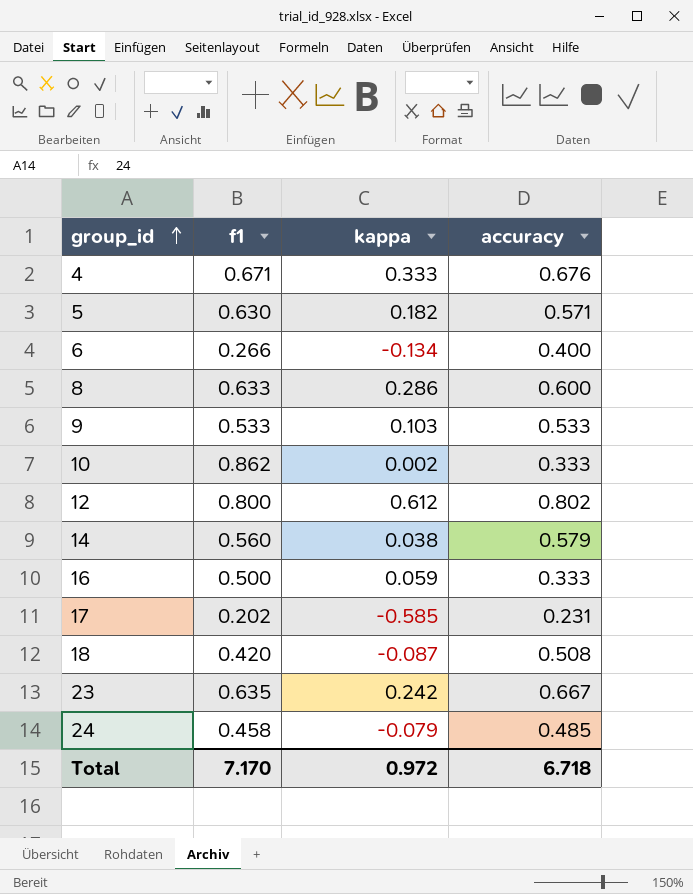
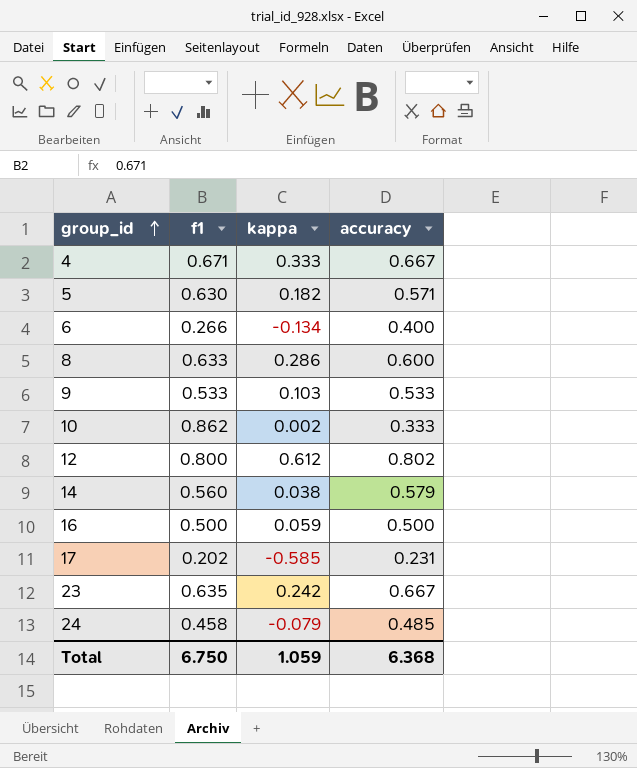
row 18: 0.420 | -0.087 | 0.508 -> none
4 | accuracy: 0.676 -> 0.667
16 | accuracy: 0.333 -> 0.500
Total | f1: 7.170 -> 6.750
Total | kappa: 0.972 -> 1.059
Total | accuracy: 6.718 -> 6.368

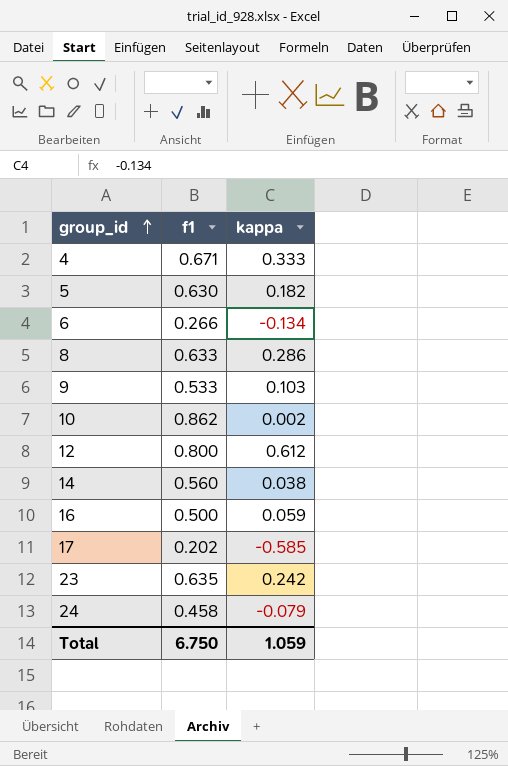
column accuracy | position: 4 -> none

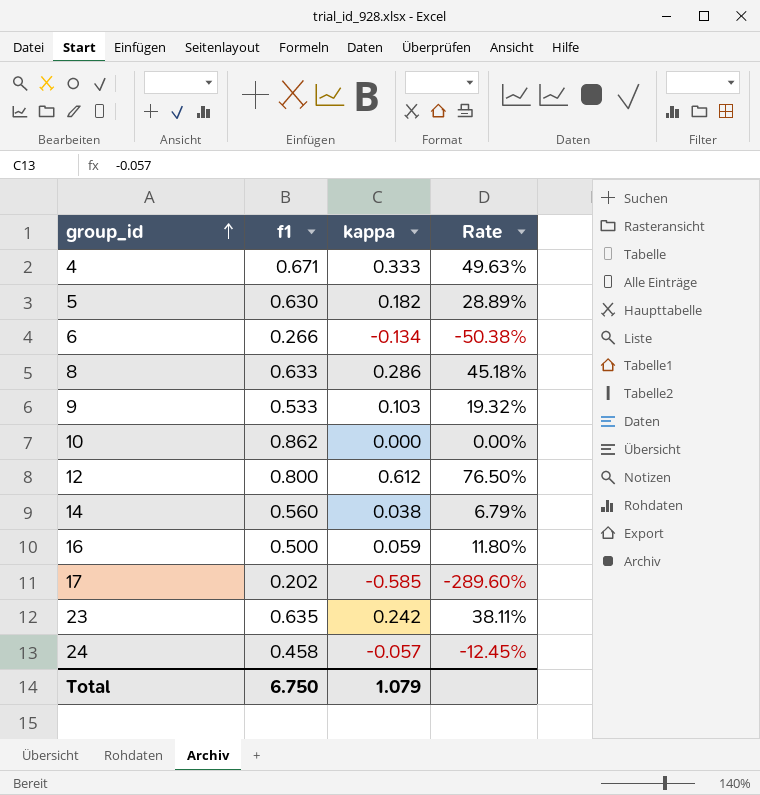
column Rate | formula: none -> [kappa] / [f1]
10 | kappa: 0.002 -> 0.000
24 | kappa: -0.079 -> -0.057
Total | kappa: 1.059 -> 1.079

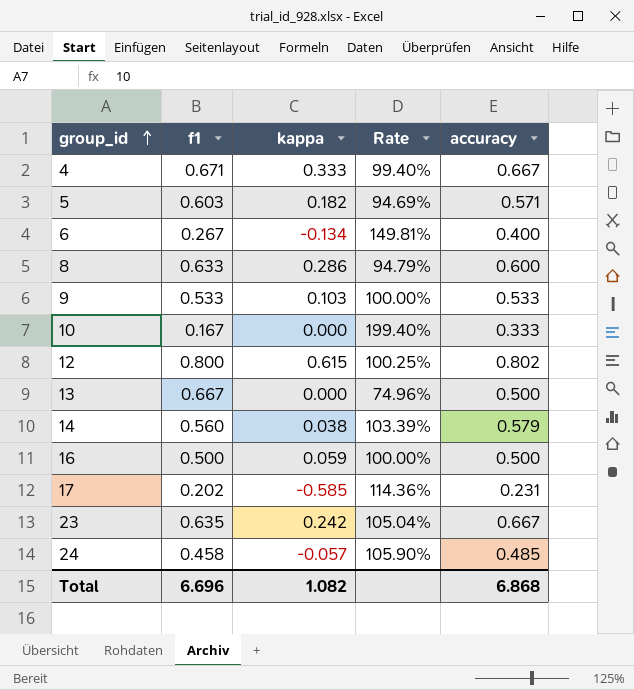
column Rate | formula: [kappa] / [f1] -> [accuracy] / [f1]
column accuracy | position: none -> 5
5 | f1: 0.630 -> 0.603
6 | f1: 0.266 -> 0.267
10 | f1: 0.862 -> 0.167
12 | kappa: 0.612 -> 0.615
row 13: none -> 0.667 | 0.000 | 74.96% | 0.500
Total | f1: 6.750 -> 6.696
Total | kappa: 1.079 -> 1.082

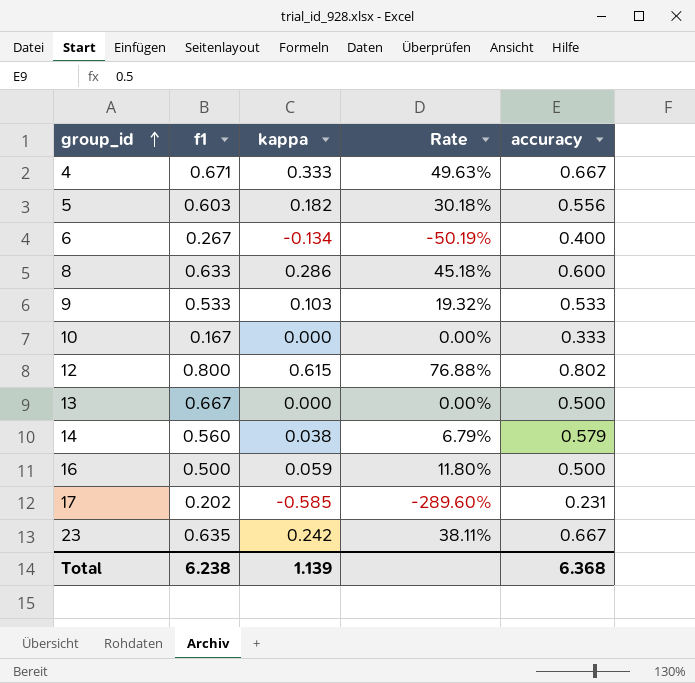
column Rate | formula: [accuracy] / [f1] -> [kappa] / [f1]
row 24: 0.458 | -0.057 | 105.90% | 0.485 -> none
5 | accuracy: 0.571 -> 0.556
Total | f1: 6.696 -> 6.238
Total | kappa: 1.082 -> 1.139
Total | accuracy: 6.868 -> 6.368

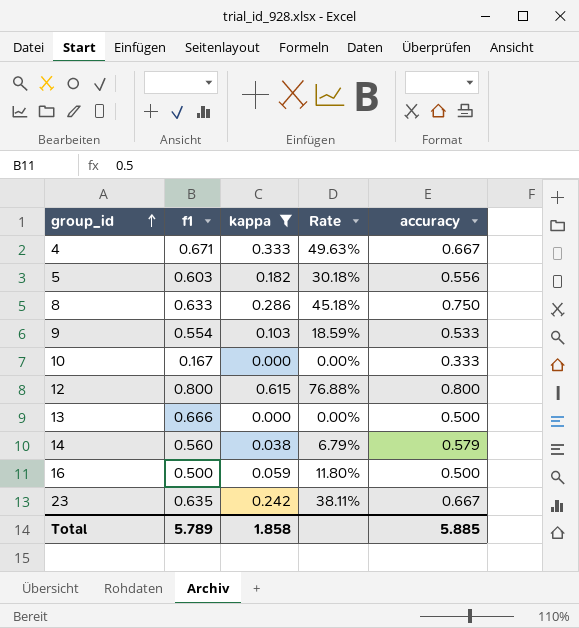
filter: none -> kappa >= 0.000
8 | accuracy: 0.600 -> 0.750
9 | f1: 0.533 -> 0.554
9 | Rate: 19.32% -> 18.59%
12 | accuracy: 0.802 -> 0.800
13 | f1: 0.667 -> 0.666
Total | f1: 6.238 -> 5.789
Total | kappa: 1.139 -> 1.858
Total | accuracy: 6.368 -> 5.885

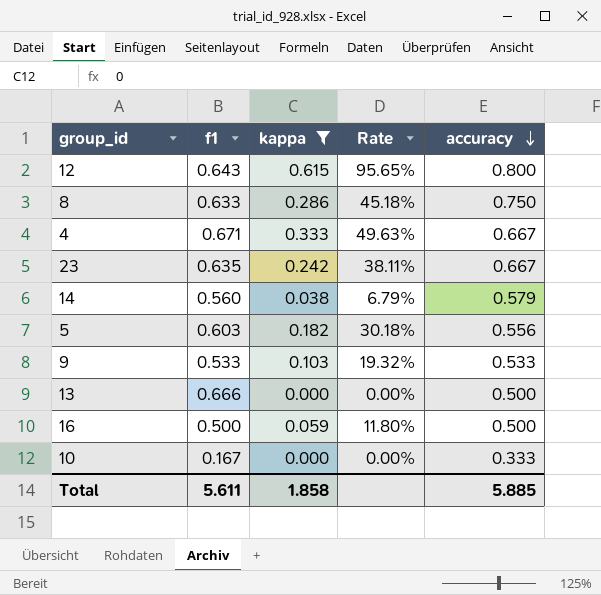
row order: group_id ascending -> accuracy descending
12 | f1: 0.800 -> 0.643
12 | Rate: 76.88% -> 95.65%
9 | f1: 0.554 -> 0.533
9 | Rate: 18.59% -> 19.32%
Total | f1: 5.789 -> 5.611

